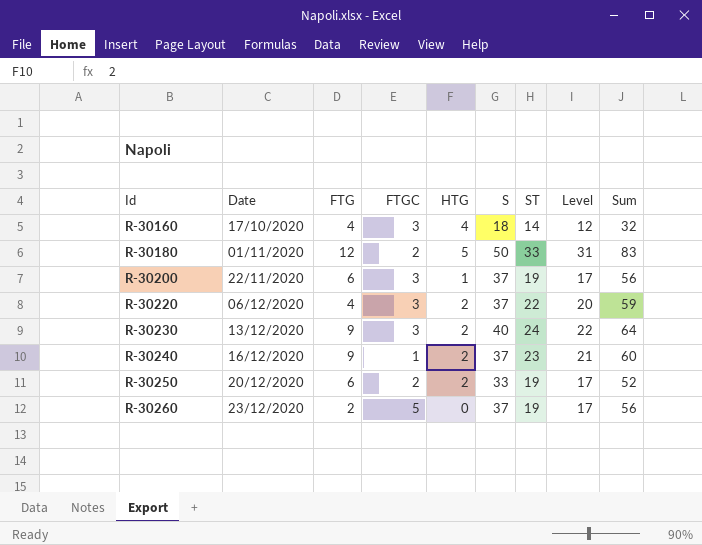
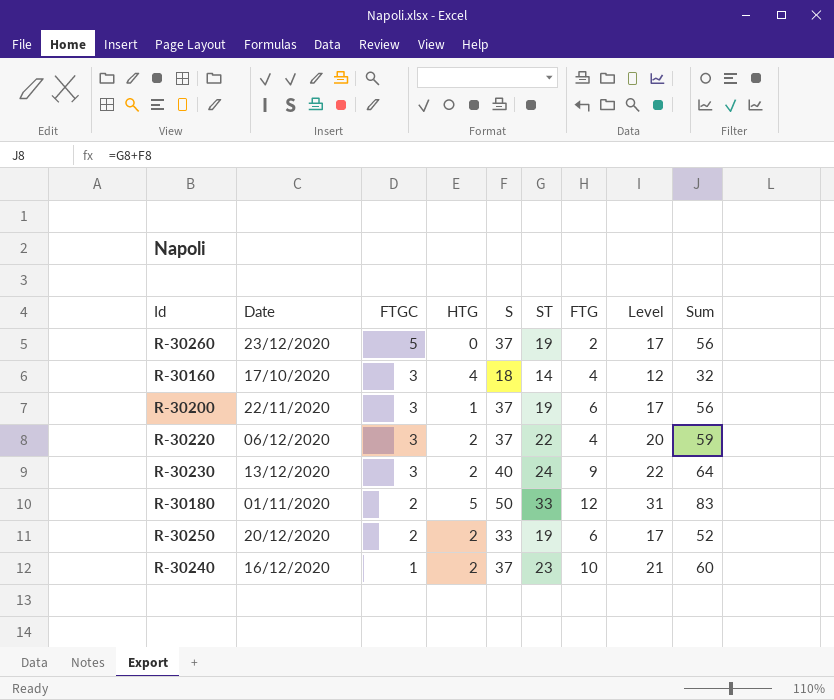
row order: Id ascending -> FTGC descending
column FTG | position: 3 -> 7
R-30240 | FTG: 9 -> 10

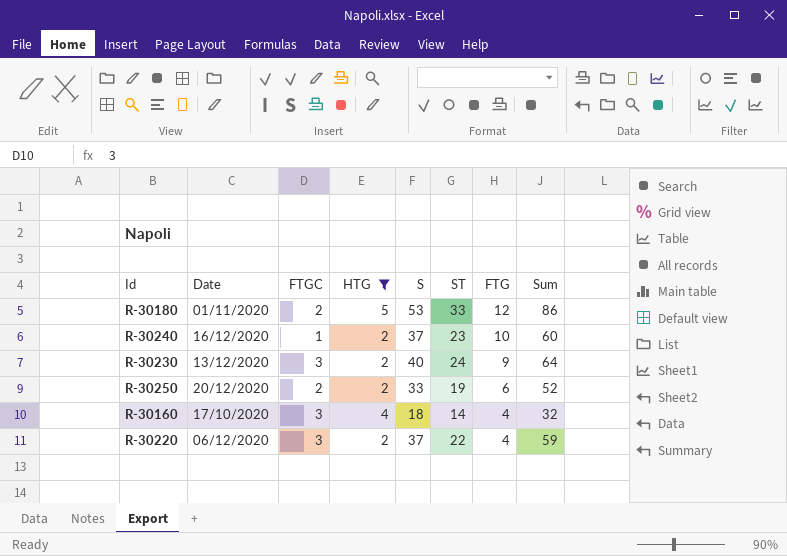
filter: none -> HTG >= 2
row order: FTGC descending -> FTG descending
column Level | formula: [ST] - 2 -> none
R-30180 | S: 50 -> 53
R-30180 | Sum: 83 -> 86

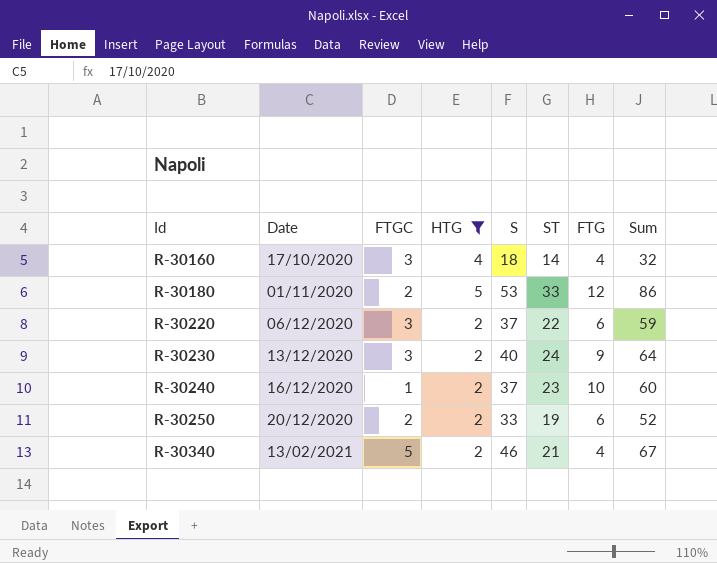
row order: FTG descending -> Id ascending
R-30220 | FTG: 4 -> 6
row R-30340: none -> 13/02/2021 | 5 | 2 | 46 | 21 | 4 | 67

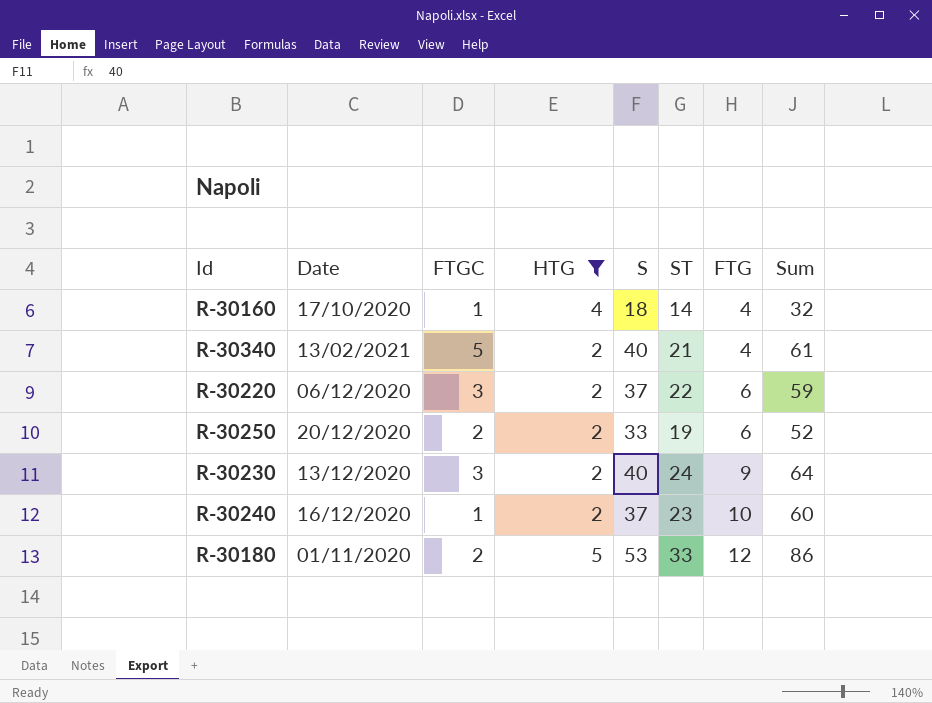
row order: Id ascending -> FTG ascending
R-30160 | FTGC: 3 -> 1
R-30340 | S: 46 -> 40
R-30340 | Sum: 67 -> 61

